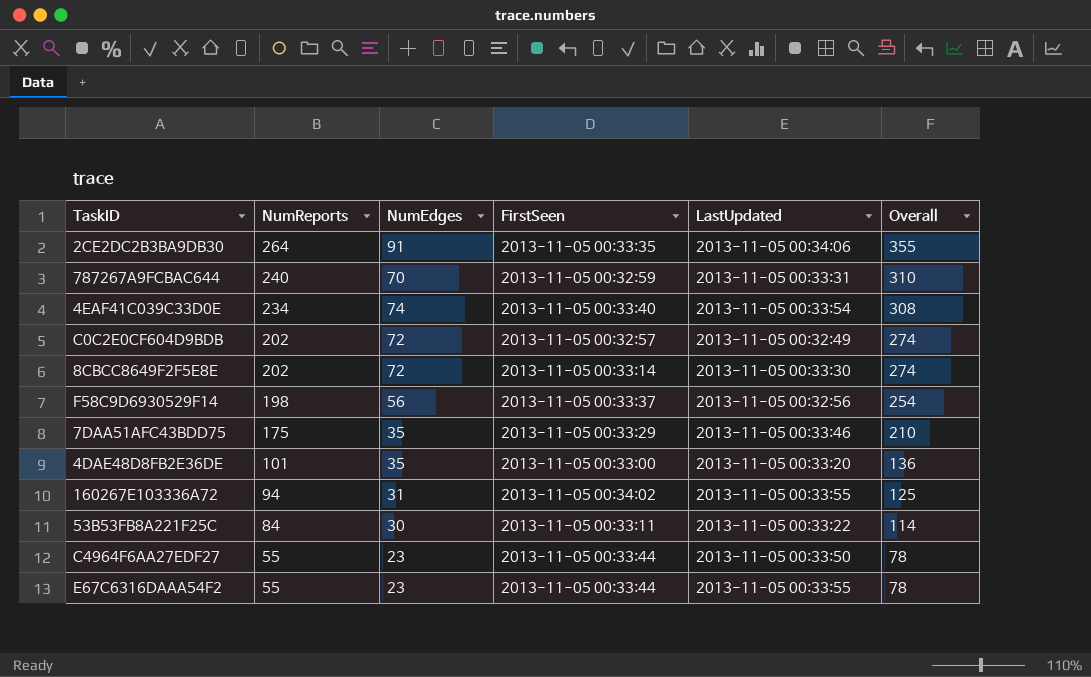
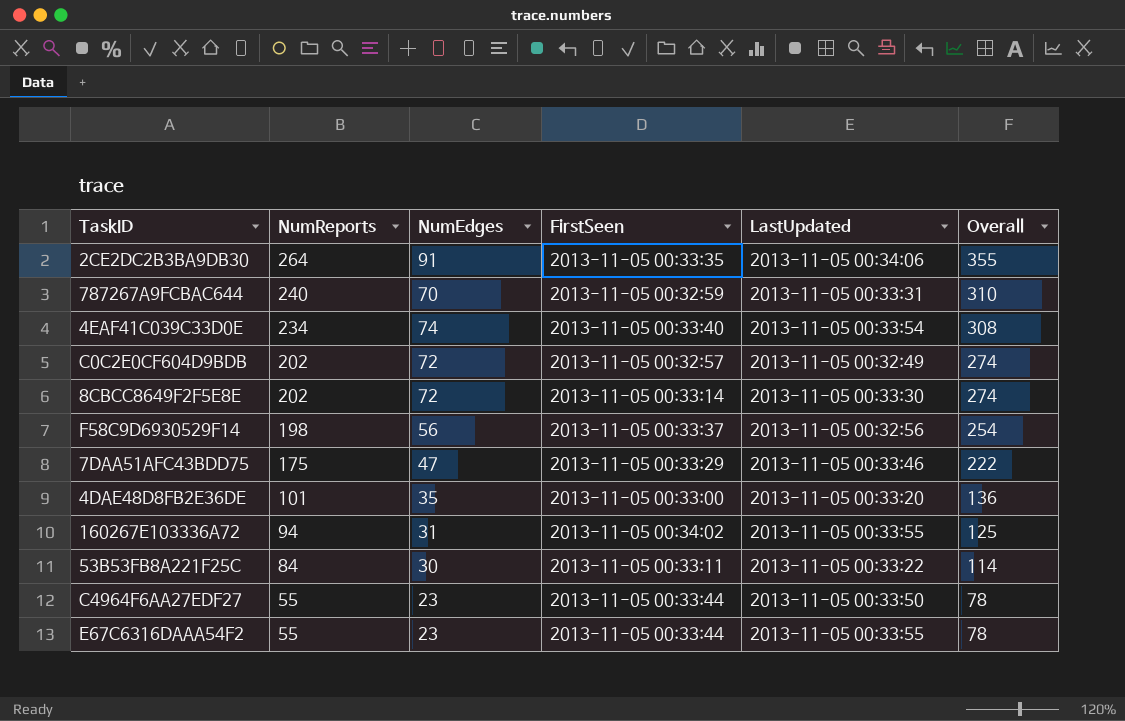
7DAA51AFC43BDD75 | NumEdges: 35 -> 47
7DAA51AFC43BDD75 | Overall: 210 -> 222

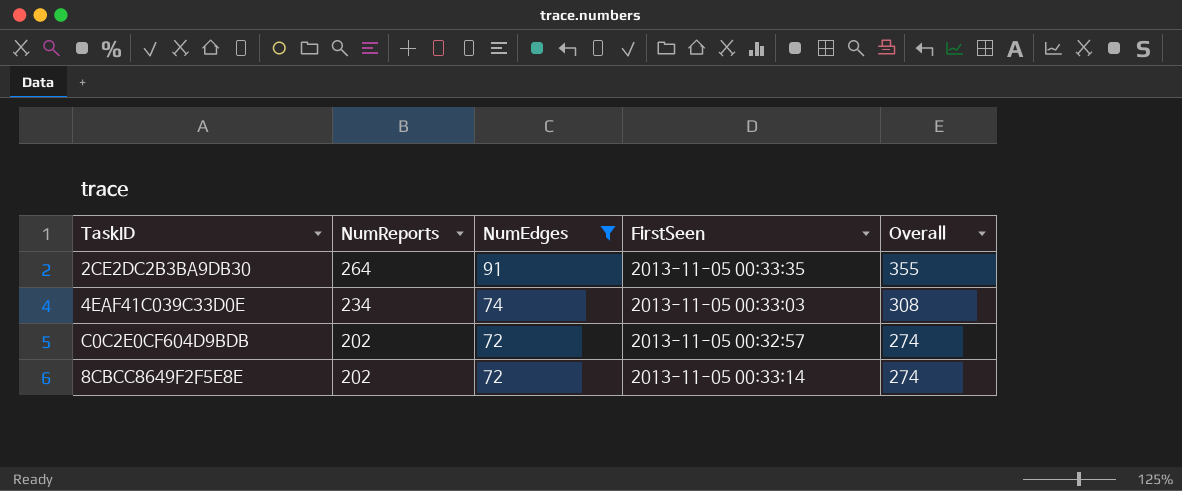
filter: none -> NumEdges >= 72
column LastUpdated | position: 5 -> none
4EAF41C039C33D0E | FirstSeen: 2013-11-05 00:33:40 -> 2013-11-05 00:33:03

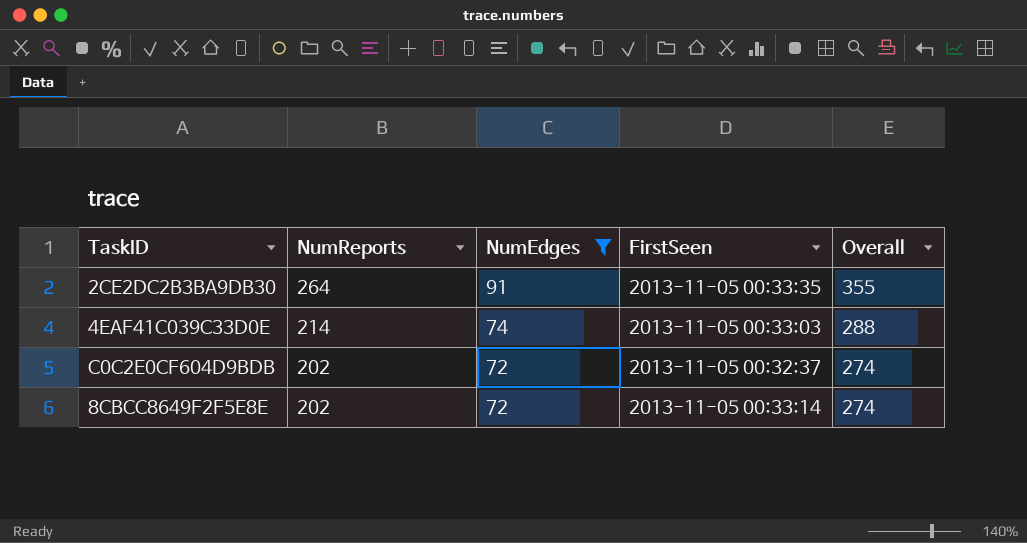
4EAF41C039C33D0E | NumReports: 234 -> 214
4EAF41C039C33D0E | Overall: 308 -> 288
C0C2E0CF604D9BDB | FirstSeen: 2013-11-05 00:32:57 -> 2013-11-05 00:32:37

